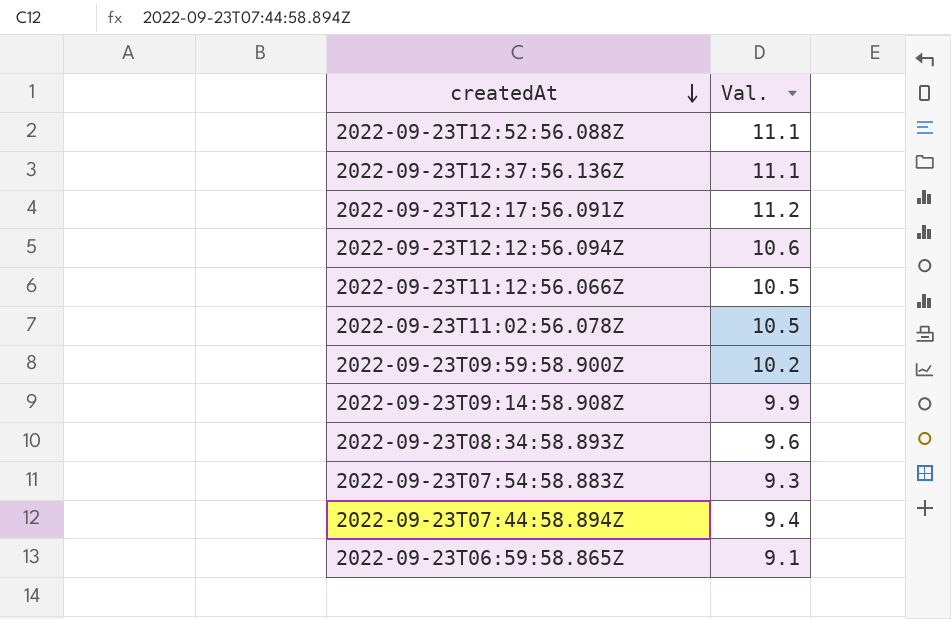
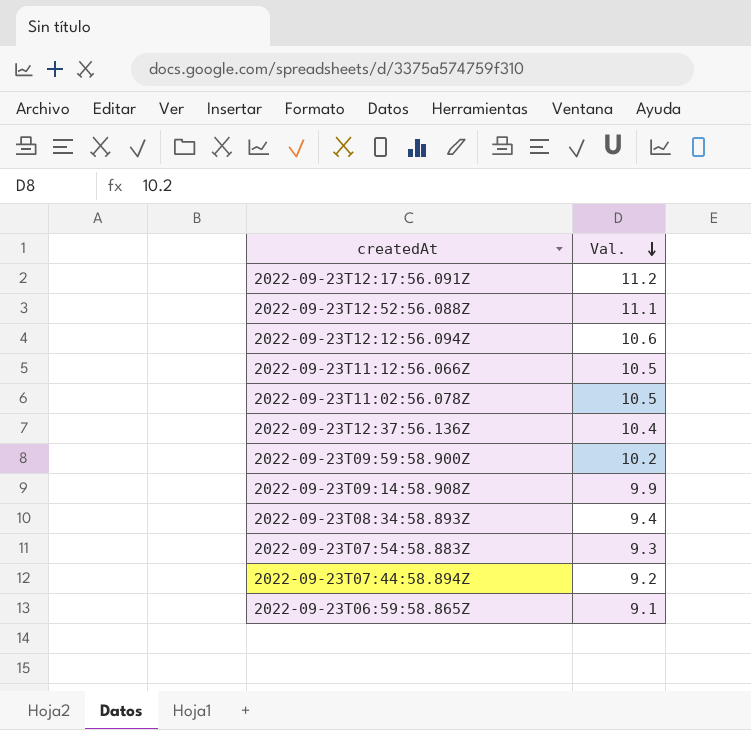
row order: createdAt descending -> Val. descending
2022-09-23T12:37:56.136Z | Val.: 11.1 -> 10.4
2022-09-23T08:34:58.893Z | Val.: 9.6 -> 9.4
2022-09-23T07:44:58.894Z | Val.: 9.4 -> 9.2

